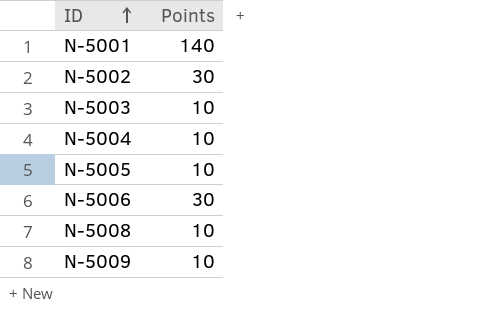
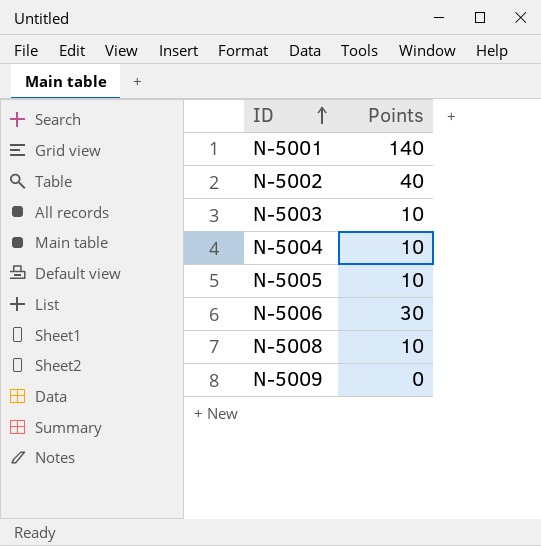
N-5002 | Points: 30 -> 40
N-5009 | Points: 10 -> 0

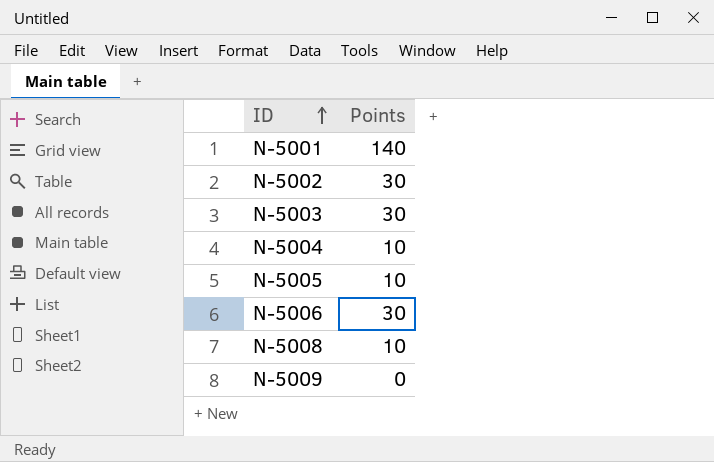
N-5002 | Points: 40 -> 30
N-5003 | Points: 10 -> 30

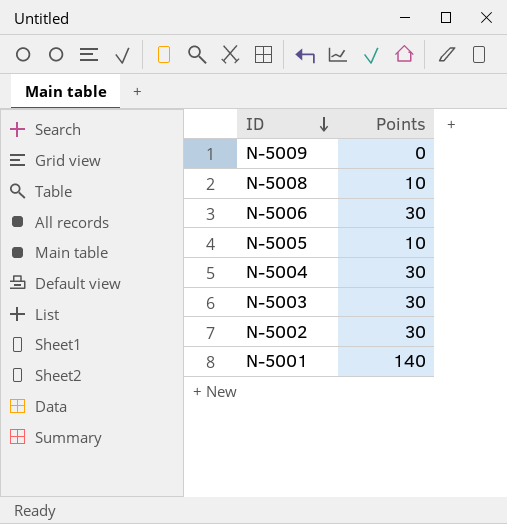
row order: ID ascending -> ID descending
N-5004 | Points: 10 -> 30

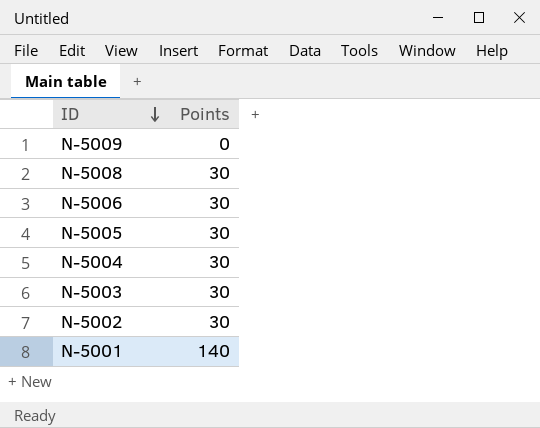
N-5008 | Points: 10 -> 30
N-5005 | Points: 10 -> 30

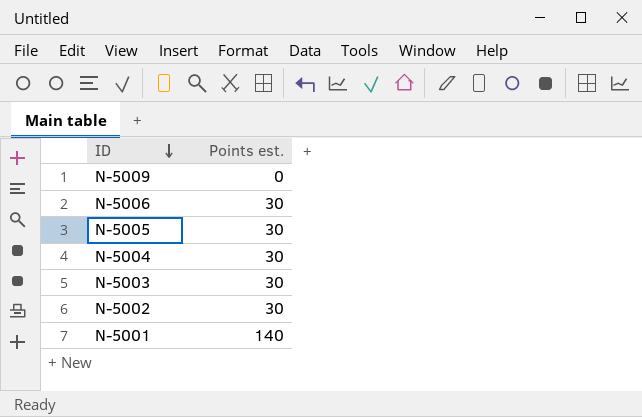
column name: Points -> Points est.
row N-5008: 30 -> none

